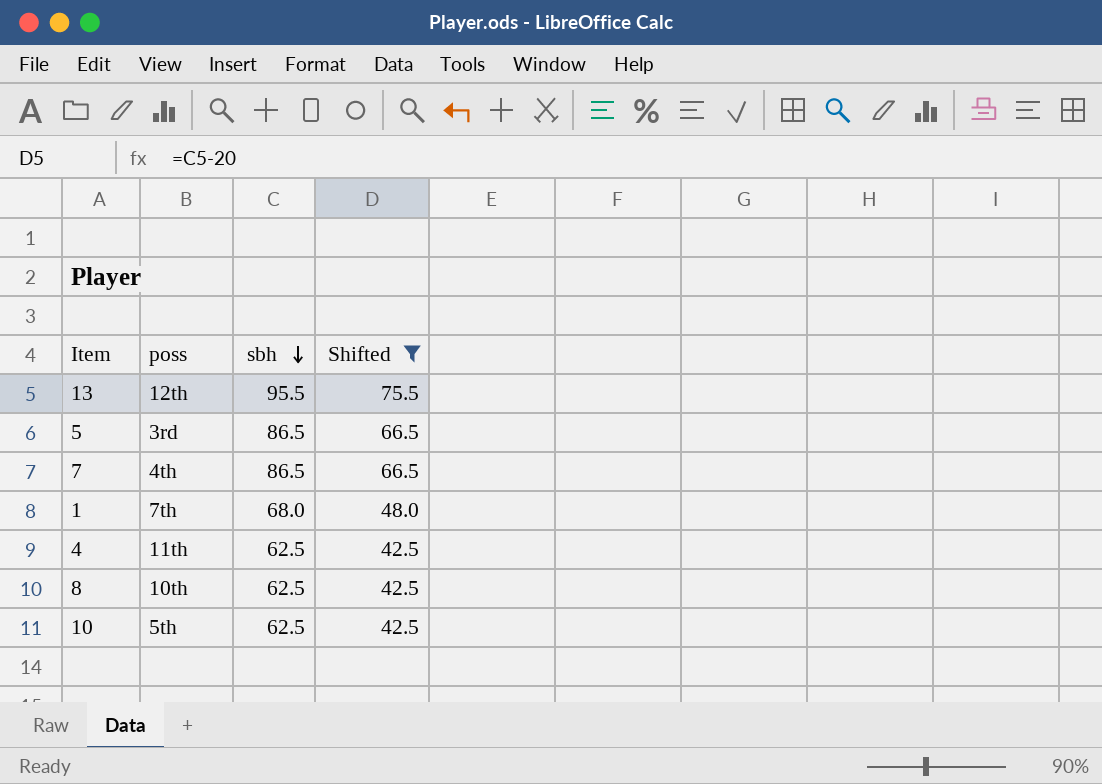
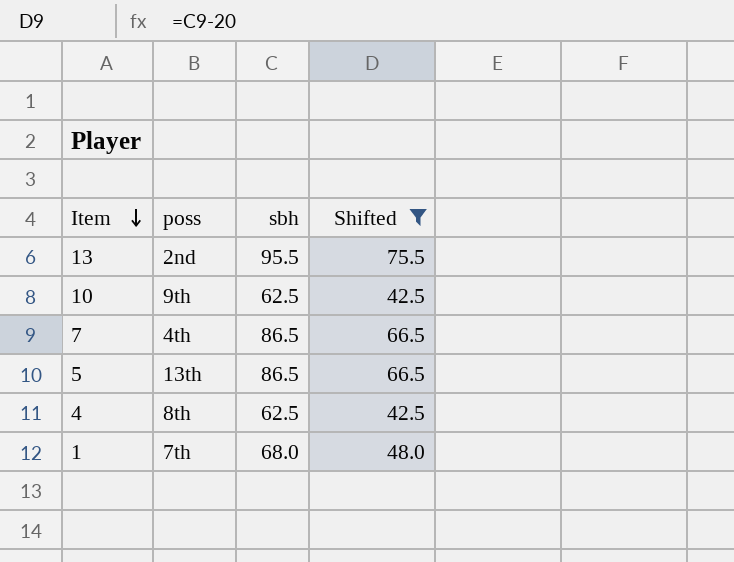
row order: sbh descending -> Item descending
row 8: 10th | 62.5 | 42.5 -> none
13 | poss: 12th -> 2nd
10 | poss: 5th -> 9th
5 | poss: 3rd -> 13th
4 | poss: 11th -> 8th

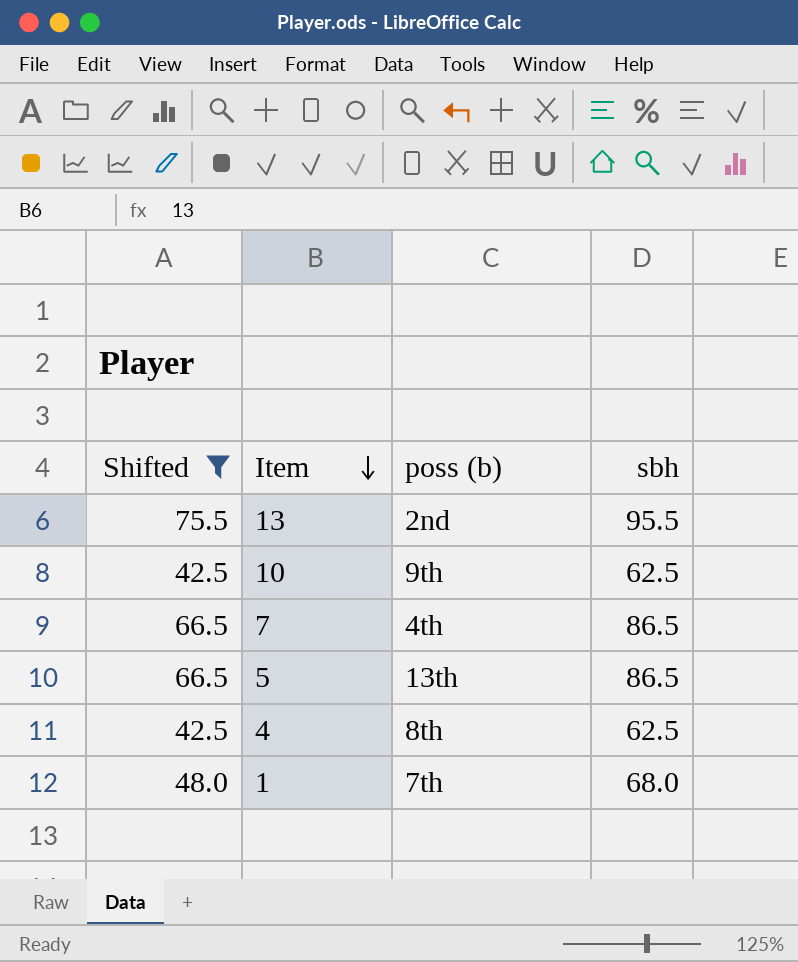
column Shifted | position: 4 -> 1
column name: poss -> poss (b)

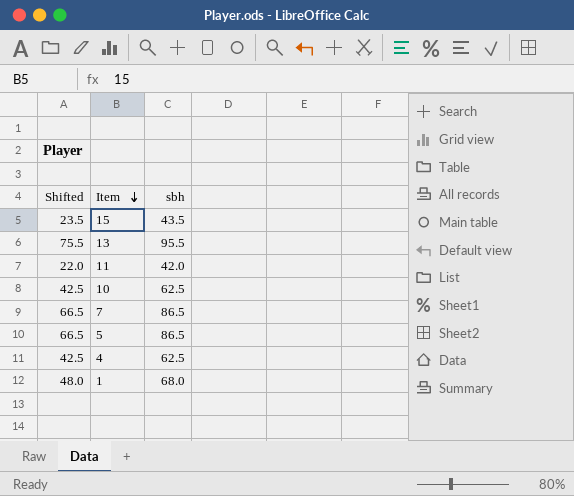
filter: Shifted >= 42.5 -> none
column poss (b) | position: 3 -> none

